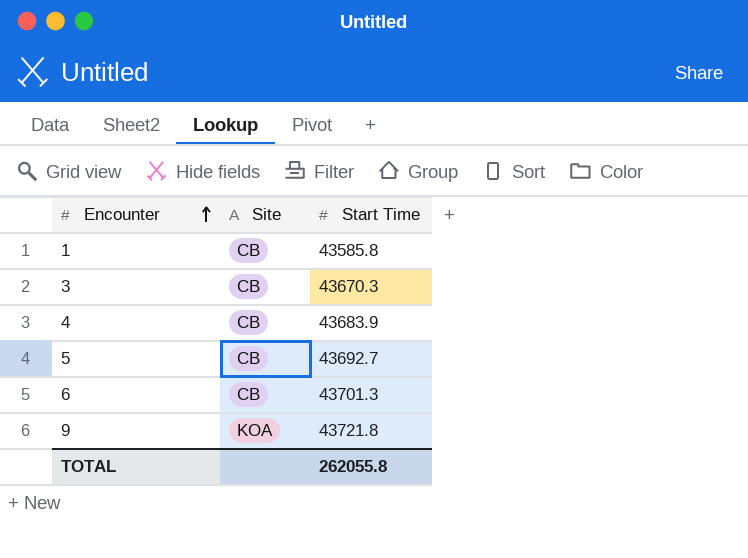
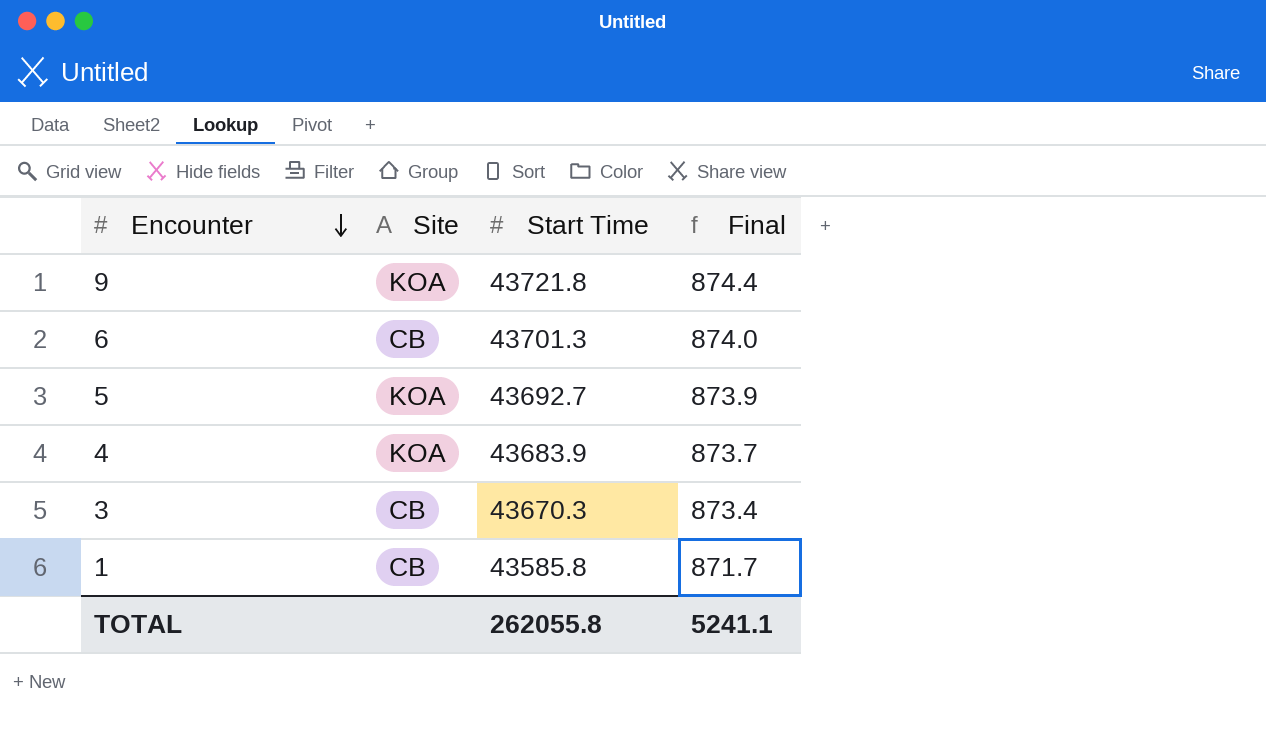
row order: Encounter ascending -> Encounter descending
column Final | formula: none -> [Start Time] * 0.02
5 | Site: CB -> KOA
4 | Site: CB -> KOA

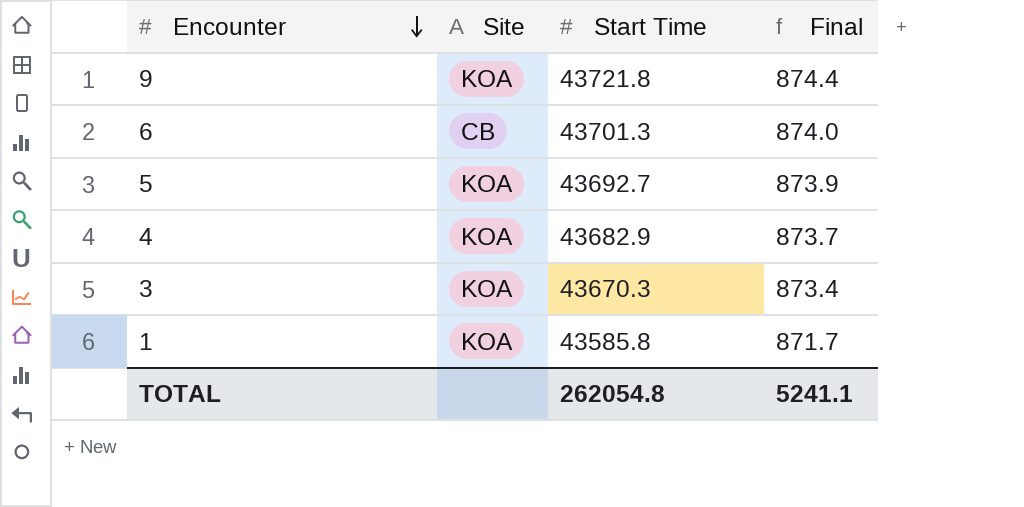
4 | Start Time: 43683.9 -> 43682.9
3 | Site: CB -> KOA
1 | Site: CB -> KOA
TOTAL | Start Time: 262055.8 -> 262054.8

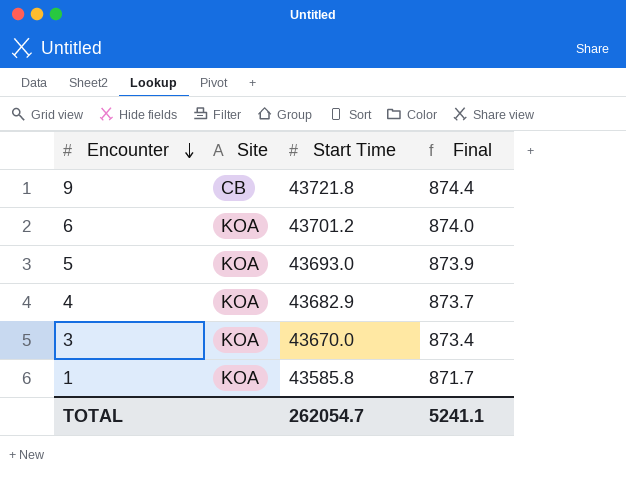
9 | Site: KOA -> CB
6 | Site: CB -> KOA
6 | Start Time: 43701.3 -> 43701.2
5 | Start Time: 43692.7 -> 43693.0
3 | Start Time: 43670.3 -> 43670.0
TOTAL | Start Time: 262054.8 -> 262054.7

